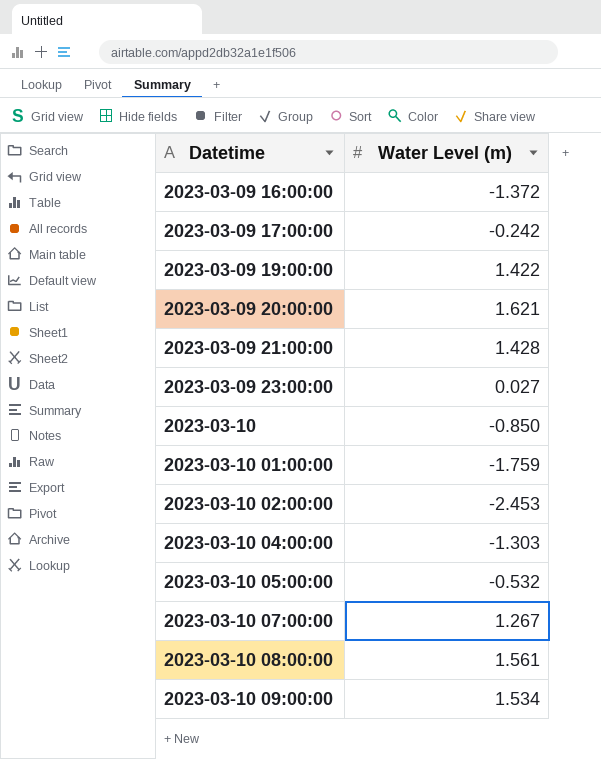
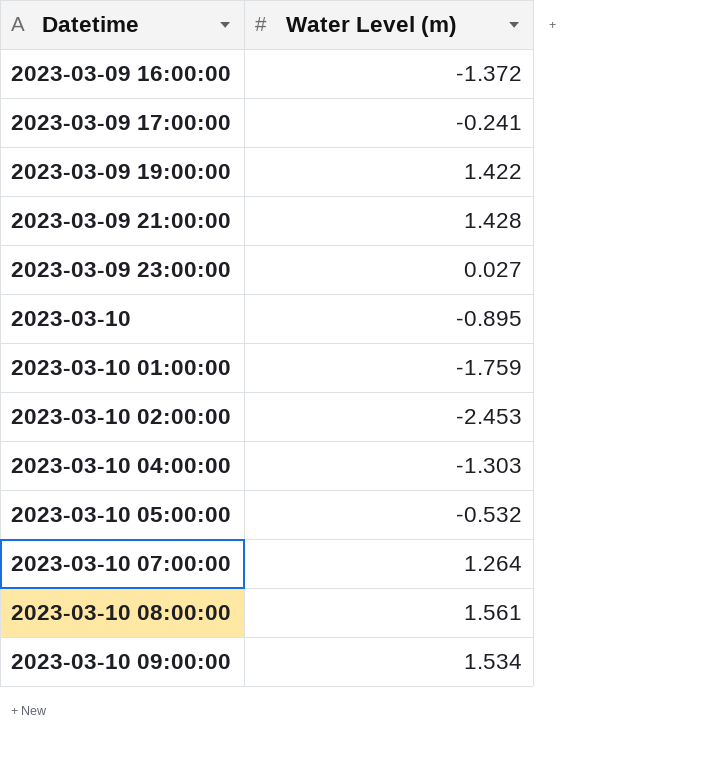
row 2023-03-09 20:00:00: 1.621 -> none
2023-03-09 17:00:00 | Water Level (m): -0.242 -> -0.241
2023-03-10 | Water Level (m): -0.850 -> -0.895
2023-03-10 07:00:00 | Water Level (m): 1.267 -> 1.264

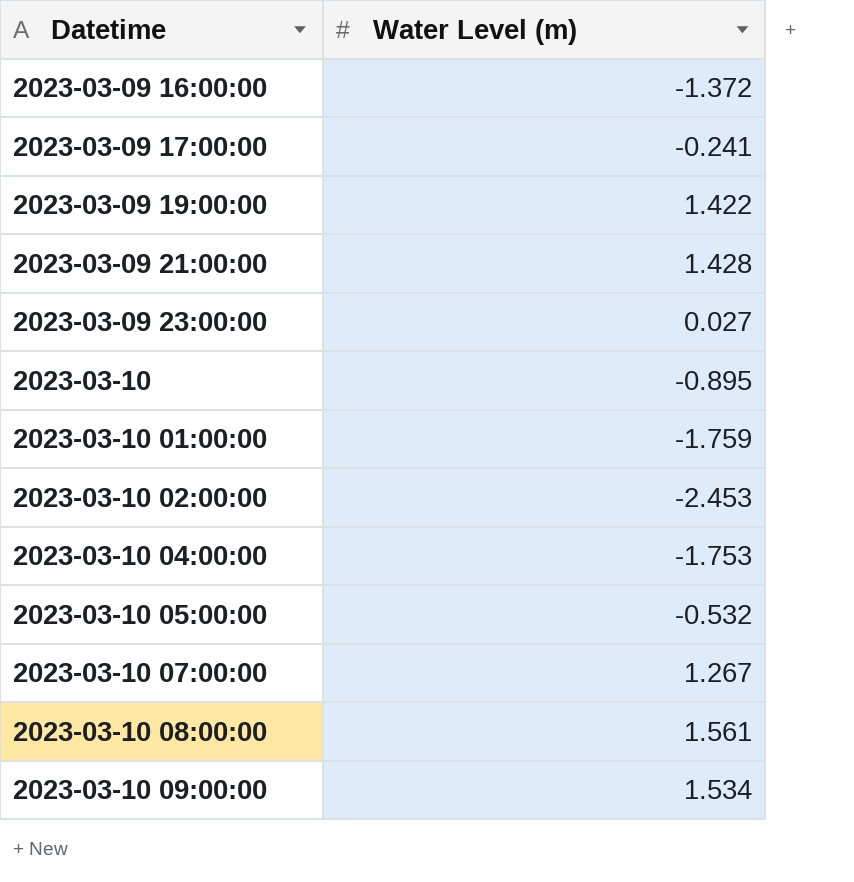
2023-03-10 04:00:00 | Water Level (m): -1.303 -> -1.753
2023-03-10 07:00:00 | Water Level (m): 1.264 -> 1.267

